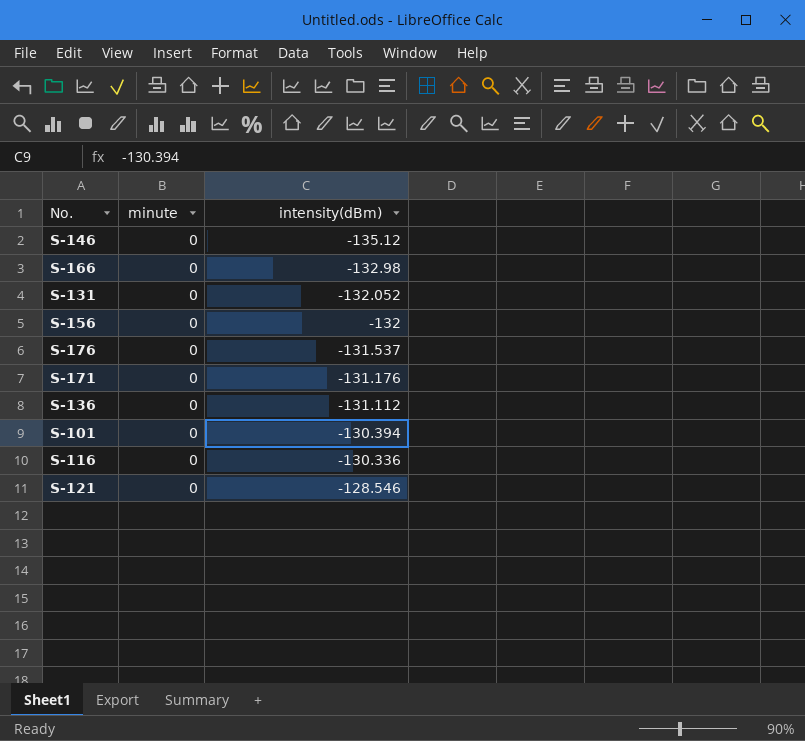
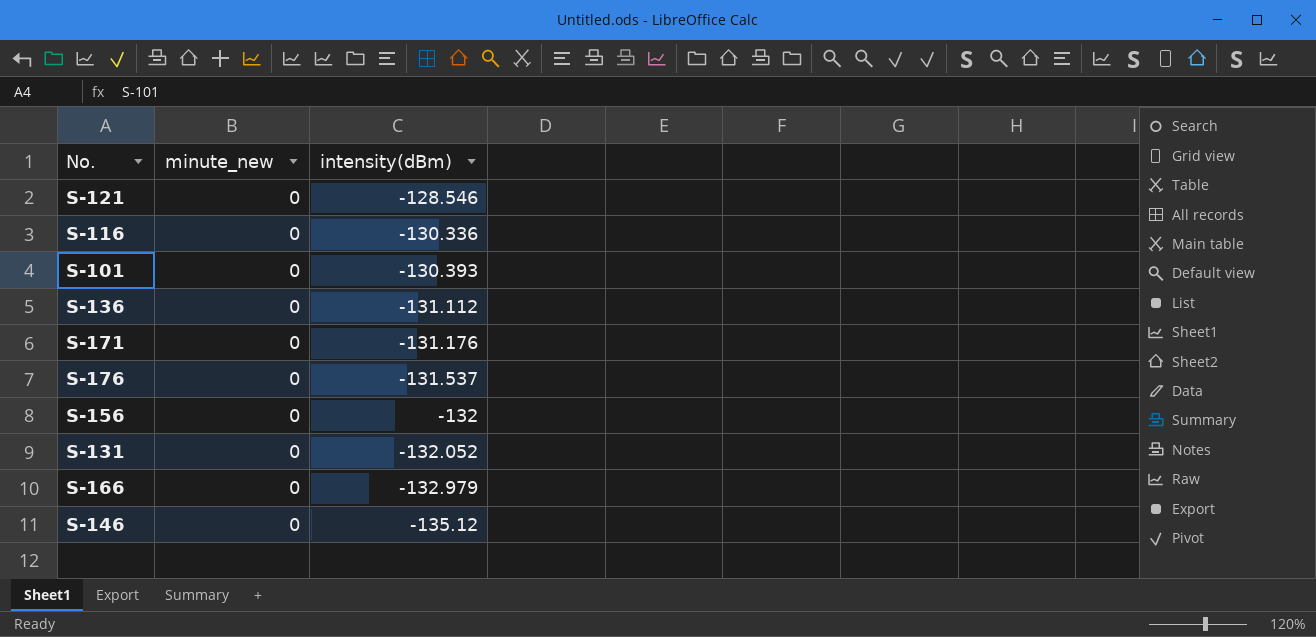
row order: intensity(dBm) ascending -> intensity(dBm) descending
column name: minute -> minute_new
S-101 | intensity(dBm): -130.394 -> -130.393
S-166 | intensity(dBm): -132.98 -> -132.979

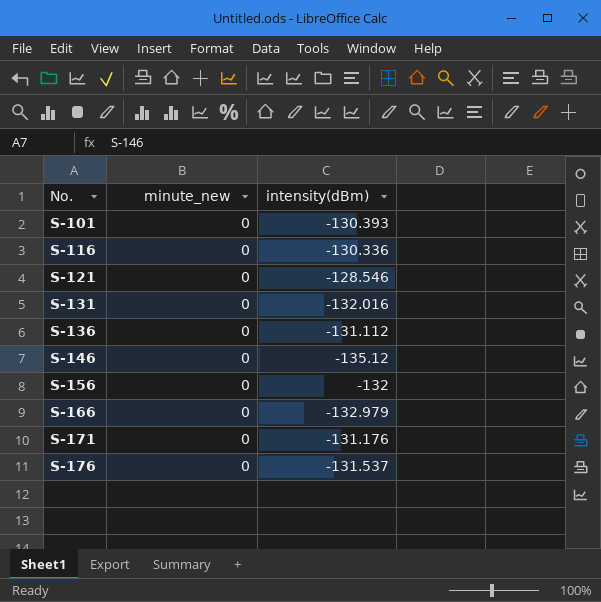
row order: intensity(dBm) descending -> No. ascending
S-131 | intensity(dBm): -132.052 -> -132.016

